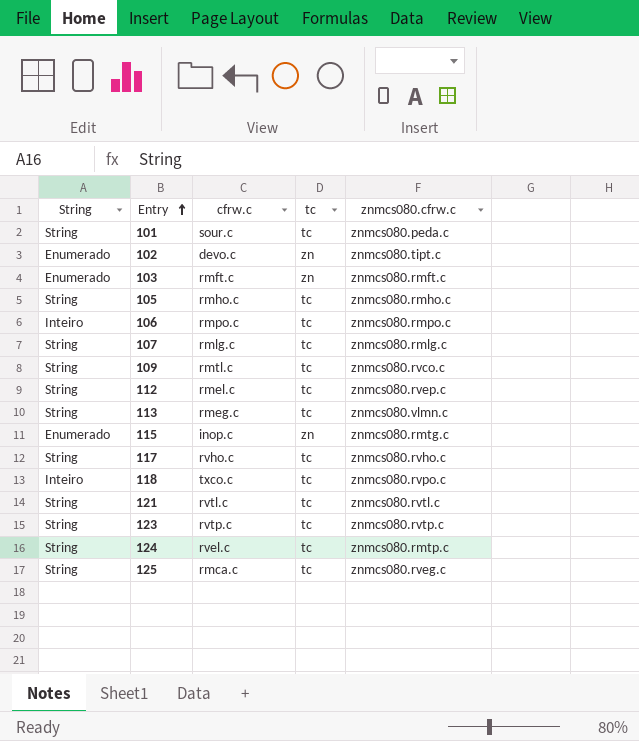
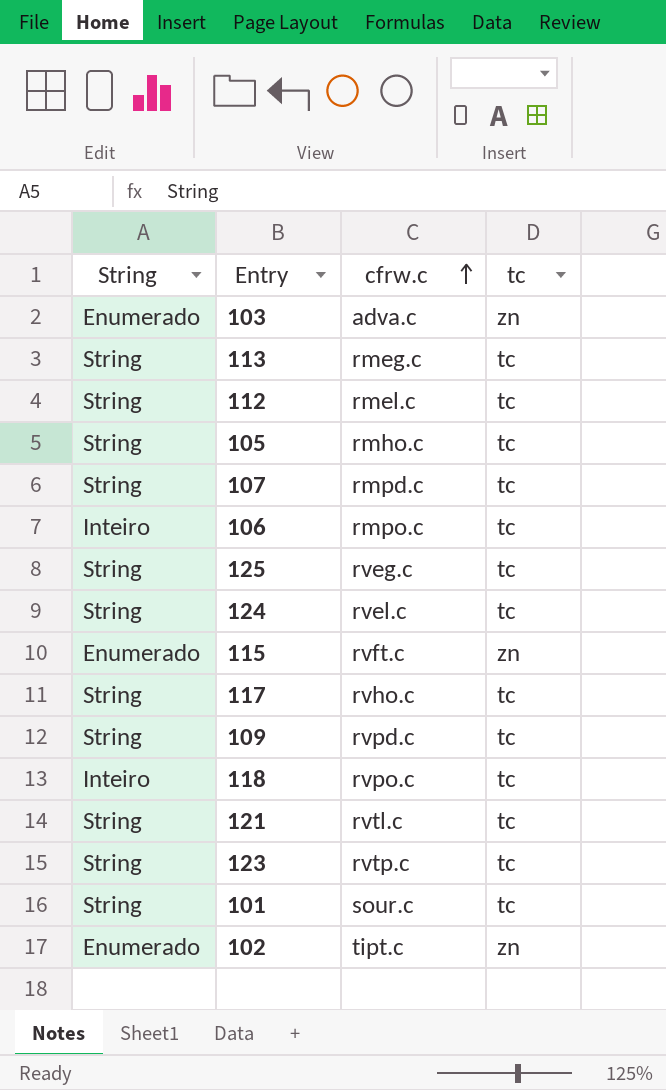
row order: Entry ascending -> cfrw.c ascending
column znmcs080.cfrw.c | position: 5 -> none
103 | cfrw.c: rmft.c -> adva.c
107 | cfrw.c: rmlg.c -> rmpd.c
125 | cfrw.c: rmca.c -> rveg.c
115 | cfrw.c: inop.c -> rvft.c
109 | cfrw.c: rmtl.c -> rvpd.c
118 | cfrw.c: txco.c -> rvpo.c
102 | cfrw.c: devo.c -> tipt.c

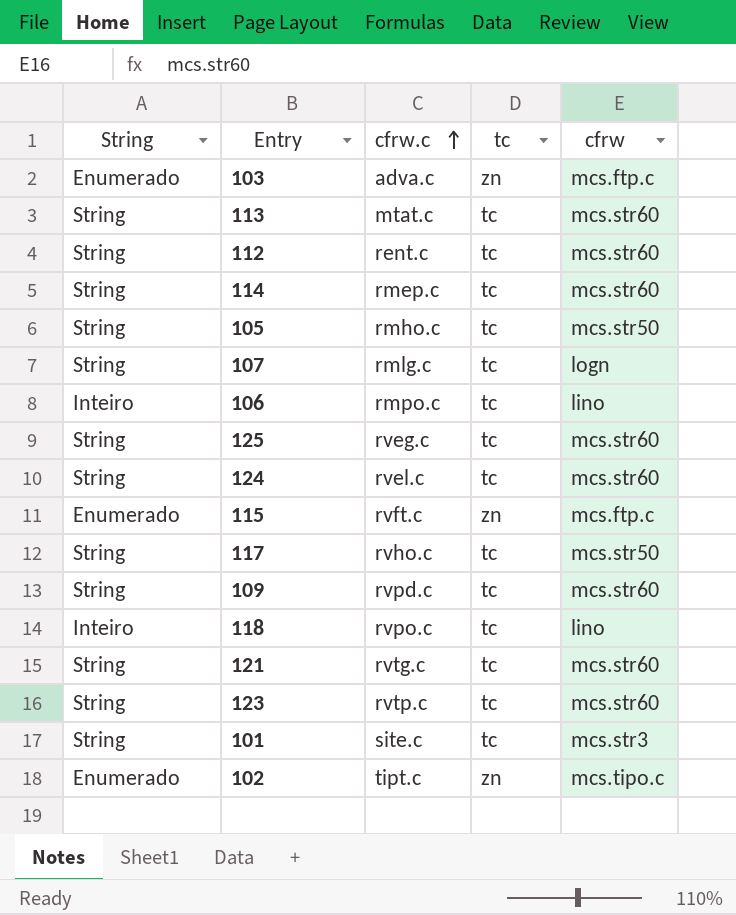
column cfrw | position: none -> 5
113 | cfrw.c: rmeg.c -> mtat.c
112 | cfrw.c: rmel.c -> rent.c
row 114: none -> String | rmep.c | tc | mcs.str60
107 | cfrw.c: rmpd.c -> rmlg.c
121 | cfrw.c: rvtl.c -> rvtg.c
101 | cfrw.c: sour.c -> site.c

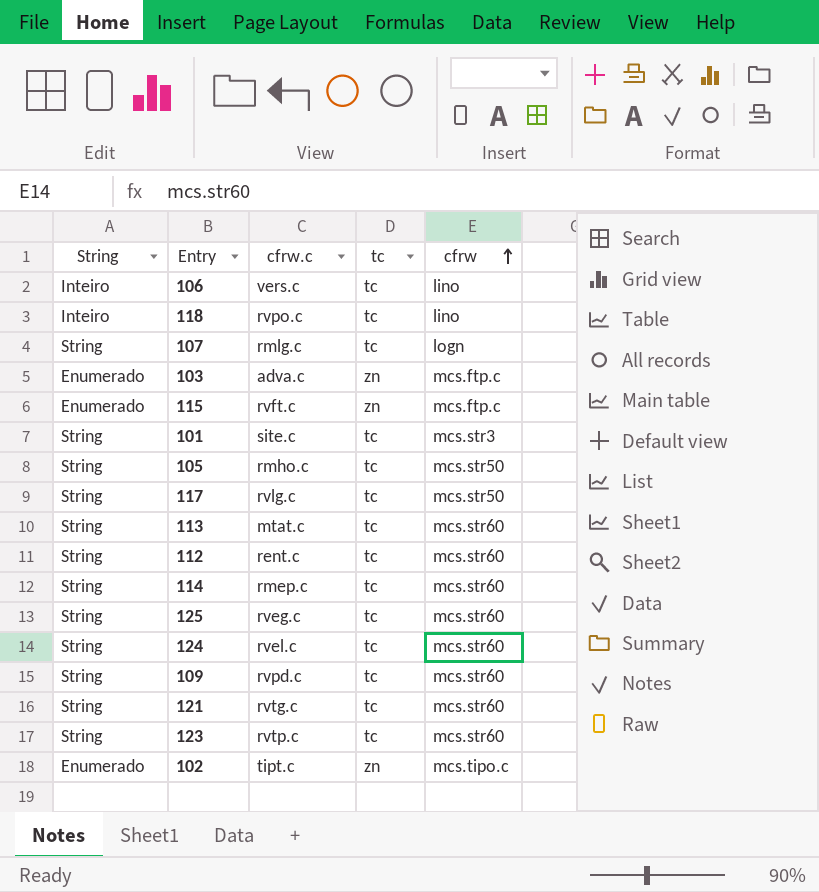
row order: cfrw.c ascending -> cfrw ascending
106 | cfrw.c: rmpo.c -> vers.c
117 | cfrw.c: rvho.c -> rvlg.c

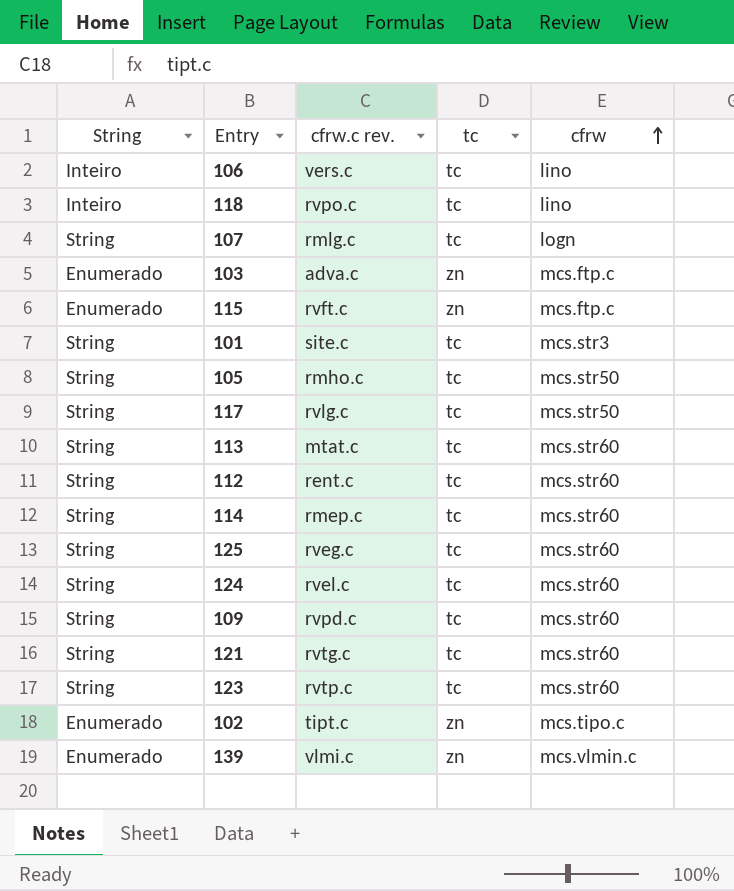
column name: cfrw.c -> cfrw.c rev.
row 139: none -> Enumerado | vlmi.c | zn | mcs.vlmin.c

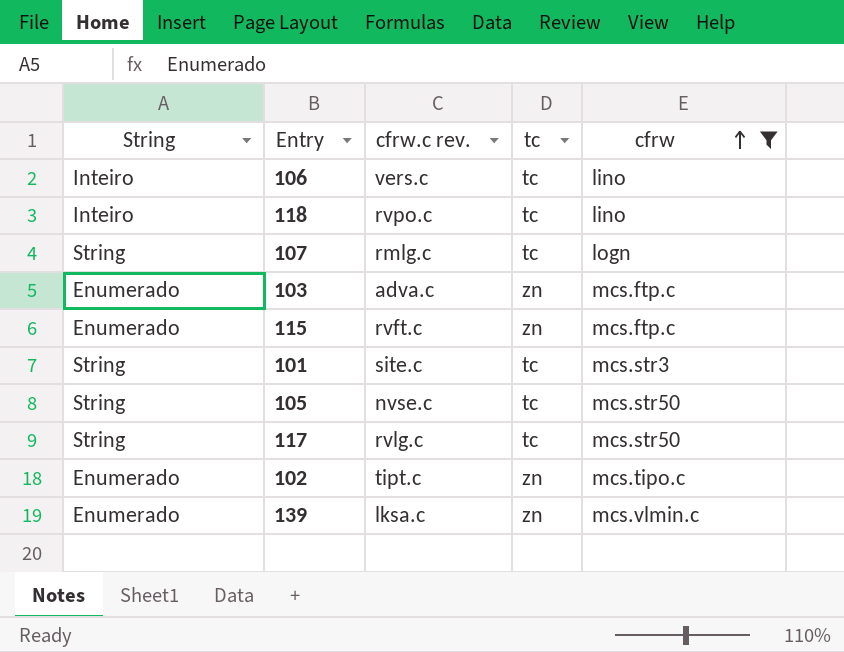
filter: none -> cfrw != mcs.str60
105 | cfrw.c rev.: rmho.c -> nvse.c
139 | cfrw.c rev.: vlmi.c -> lksa.c

